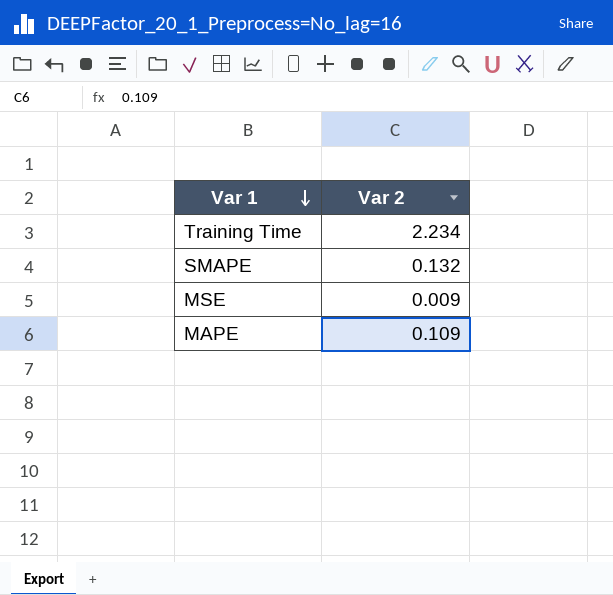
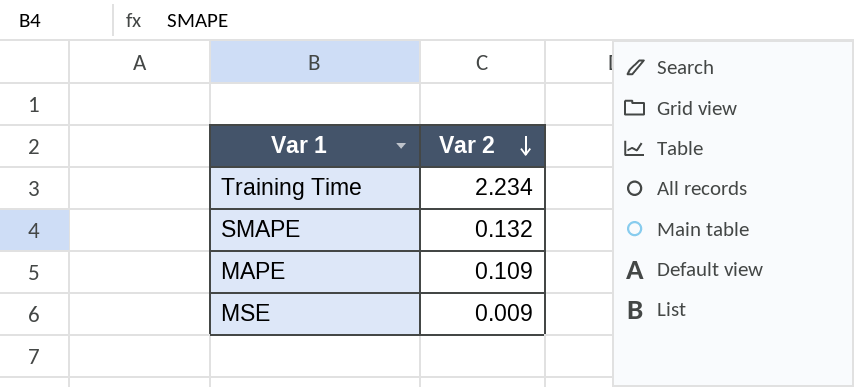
row order: Var 1 descending -> Var 2 descending

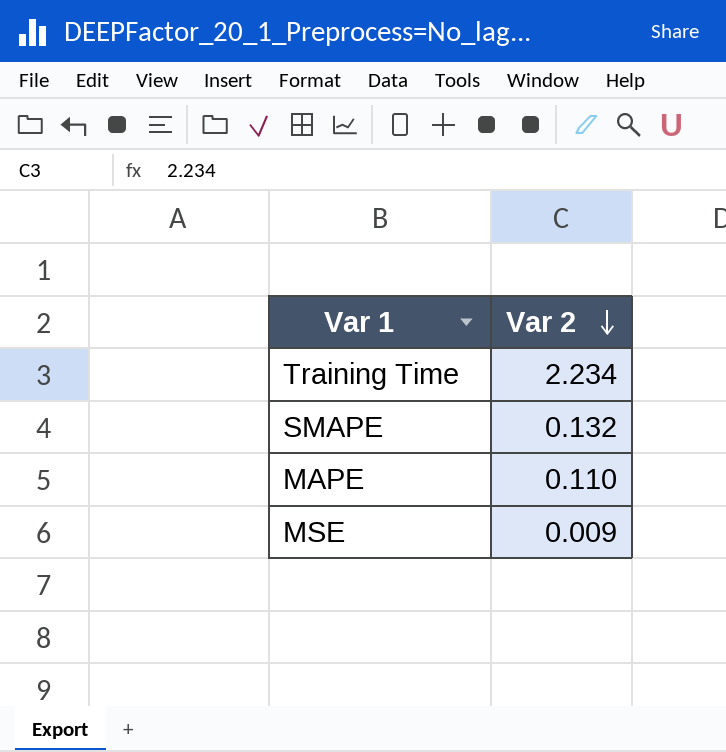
MAPE | Var 2: 0.109 -> 0.110

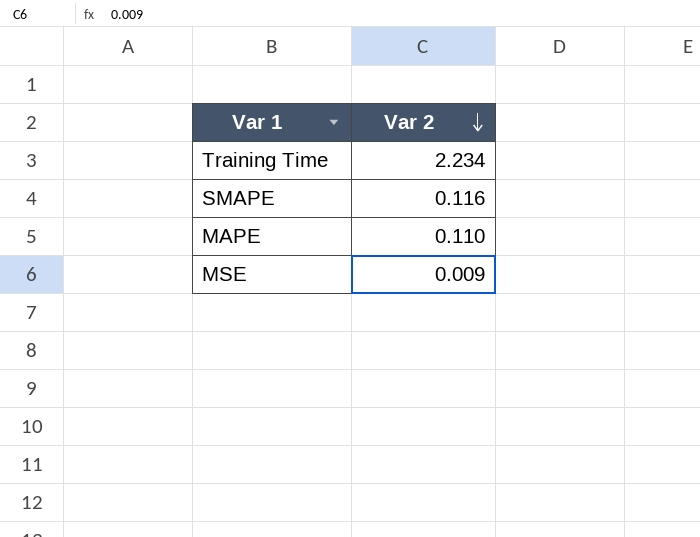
SMAPE | Var 2: 0.132 -> 0.116

